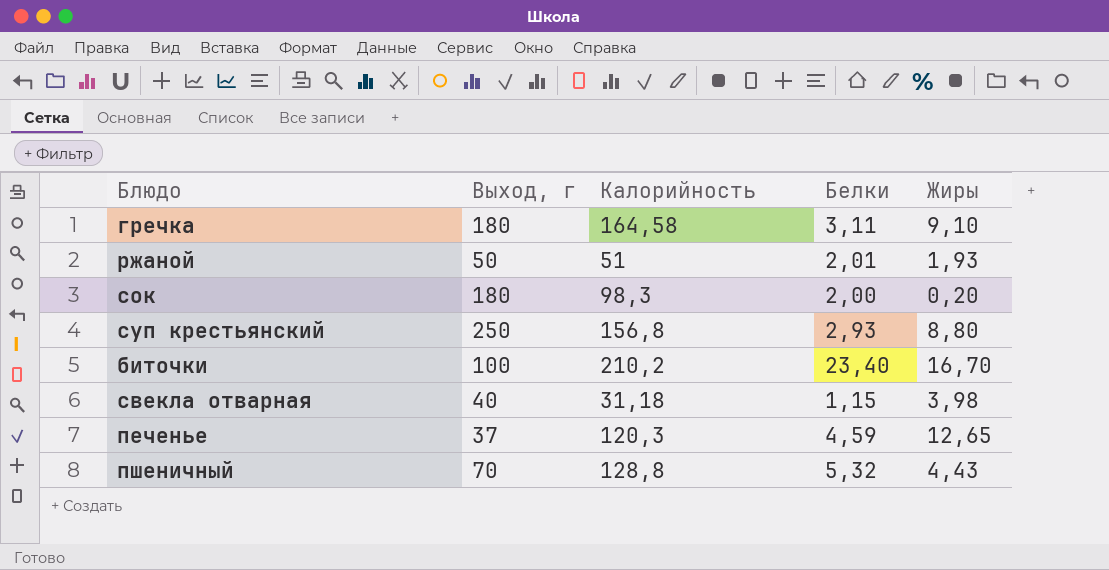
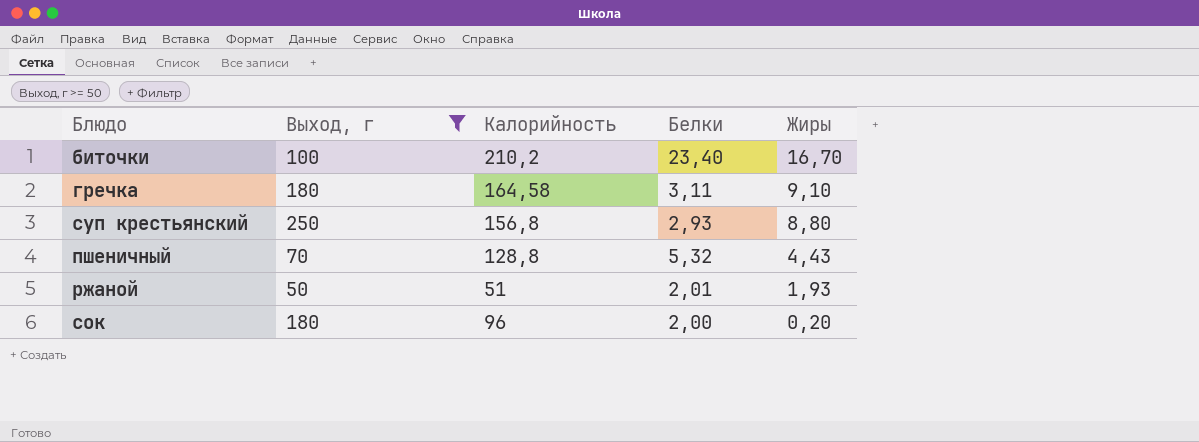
filter: none -> Выход, г >= 50
row order: none -> Жиры descending
сок | Калорийность: 98,3 -> 96

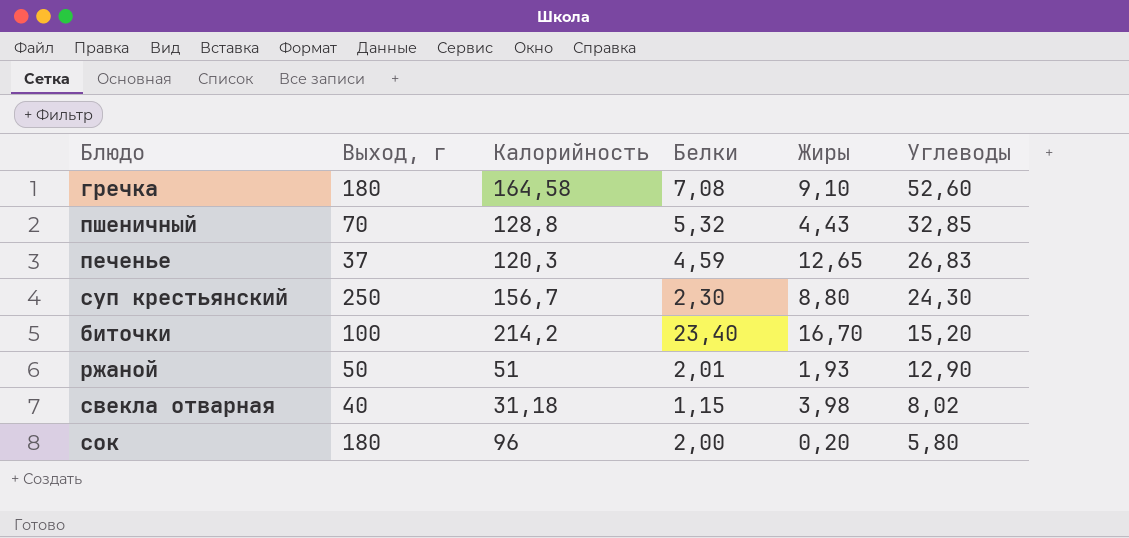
filter: Выход, г >= 50 -> none
row order: Жиры descending -> Углеводы descending
column Углеводы | position: none -> 6
гречка | Белки: 3,11 -> 7,08
суп крестьянский | Калорийность: 156,8 -> 156,7
суп крестьянский | Белки: 2,93 -> 2,30
биточки | Калорийность: 210,2 -> 214,2

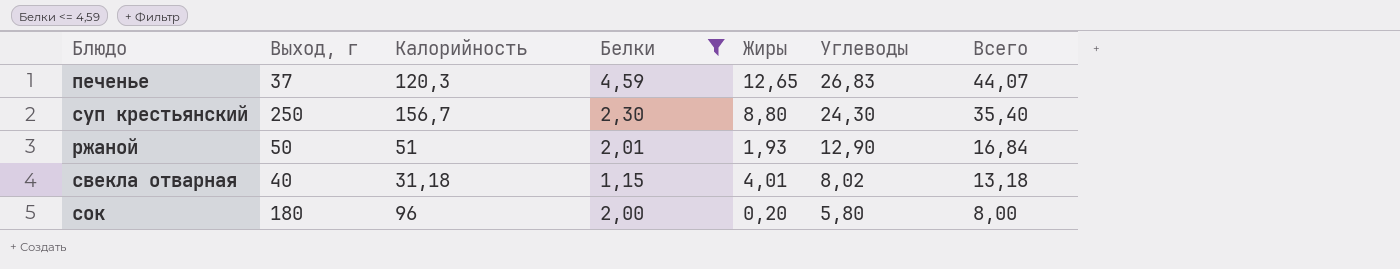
filter: none -> Белки <= 4,59
column Всего | formula: none -> [Белки] + [Жиры] + [Углеводы]
свекла отварная | Жиры: 3,98 -> 4,01

